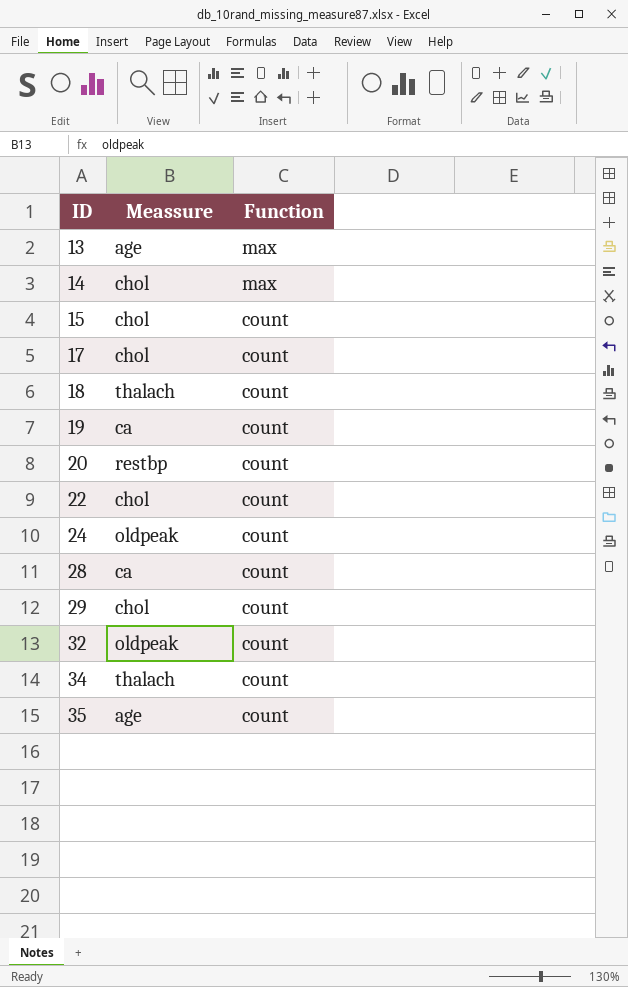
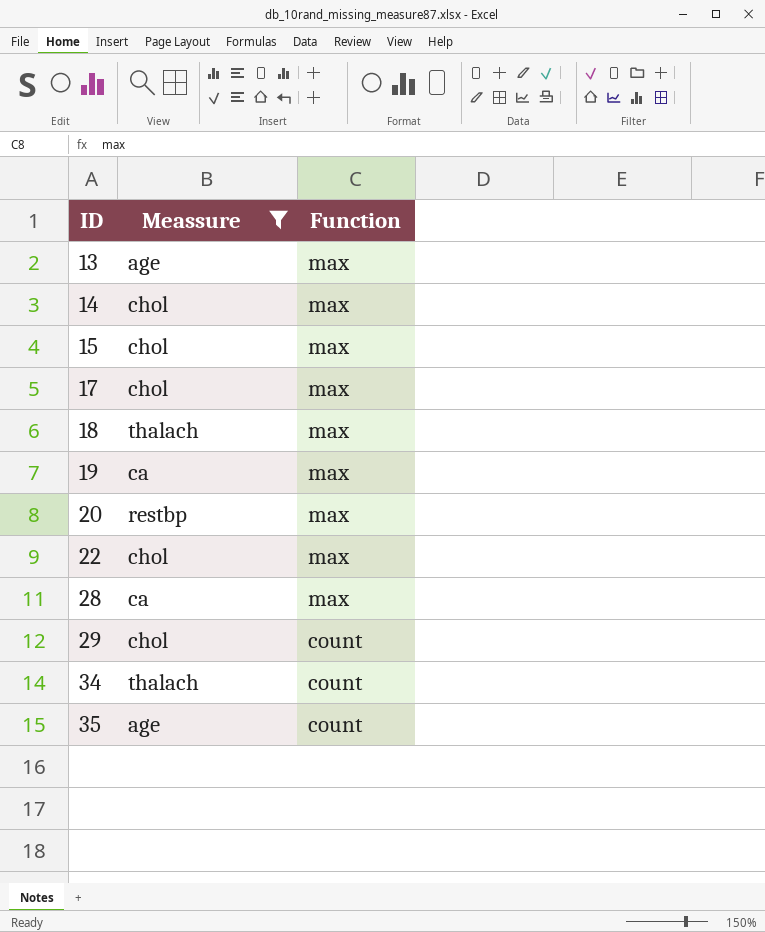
filter: none -> Meassure != oldpeak
15 | Function: count -> max
17 | Function: count -> max
18 | Function: count -> max
19 | Function: count -> max
20 | Function: count -> max
22 | Function: count -> max
28 | Function: count -> max

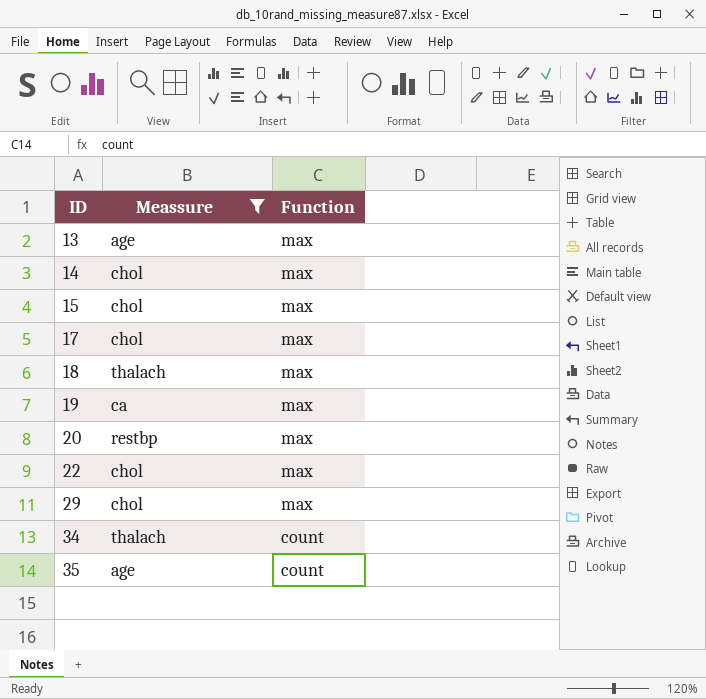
row 28: ca | max -> none
29 | Function: count -> max

